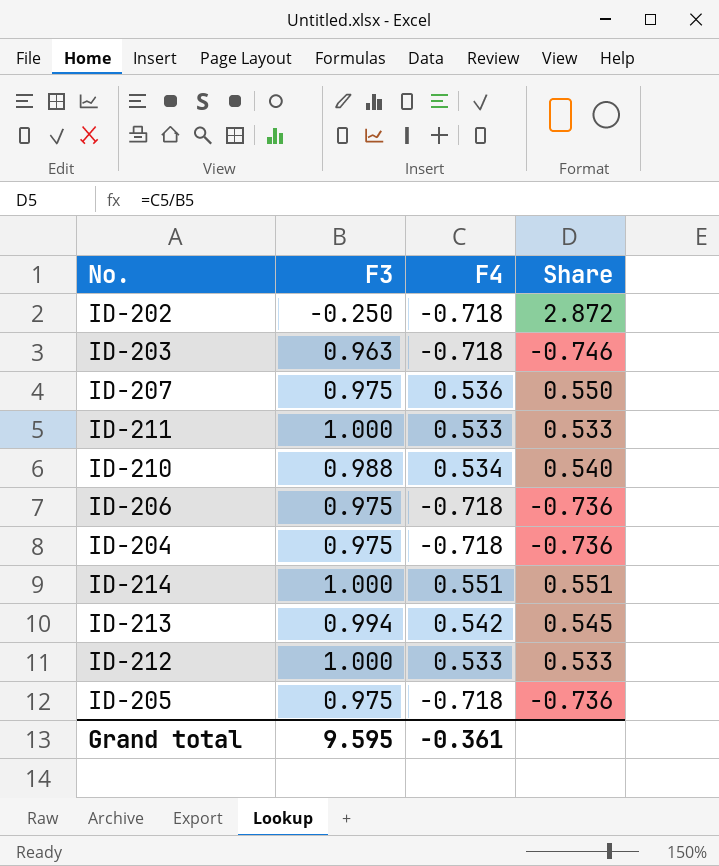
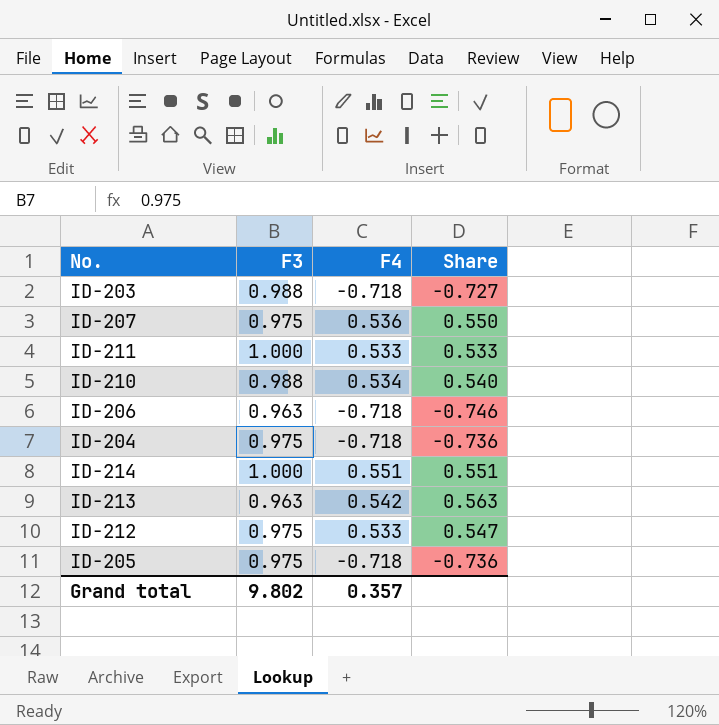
row ID-202: -0.250 | -0.718 | 2.872 -> none
ID-203 | F3: 0.963 -> 0.988
ID-203 | Share: -0.746 -> -0.727
ID-206 | F3: 0.975 -> 0.963
ID-206 | Share: -0.736 -> -0.746
ID-213 | F3: 0.994 -> 0.963
ID-213 | Share: 0.545 -> 0.563
ID-212 | F3: 1.000 -> 0.975
ID-212 | Share: 0.533 -> 0.547
Grand total | F3: 9.595 -> 9.802
Grand total | F4: -0.361 -> 0.357

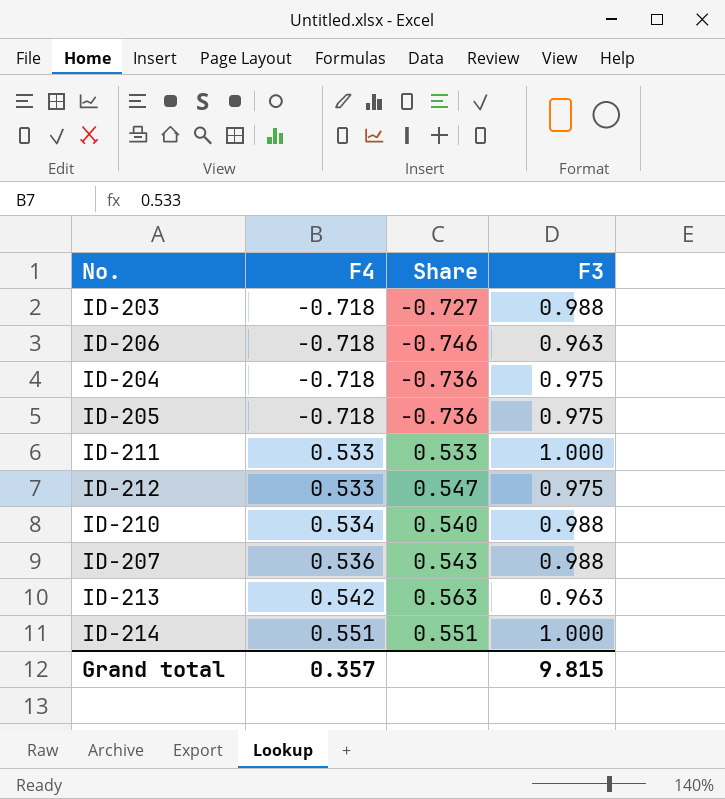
row order: none -> F4 ascending
column F3 | position: 2 -> 4
ID-207 | Share: 0.550 -> 0.543
ID-207 | F3: 0.975 -> 0.988
Grand total | F3: 9.802 -> 9.815

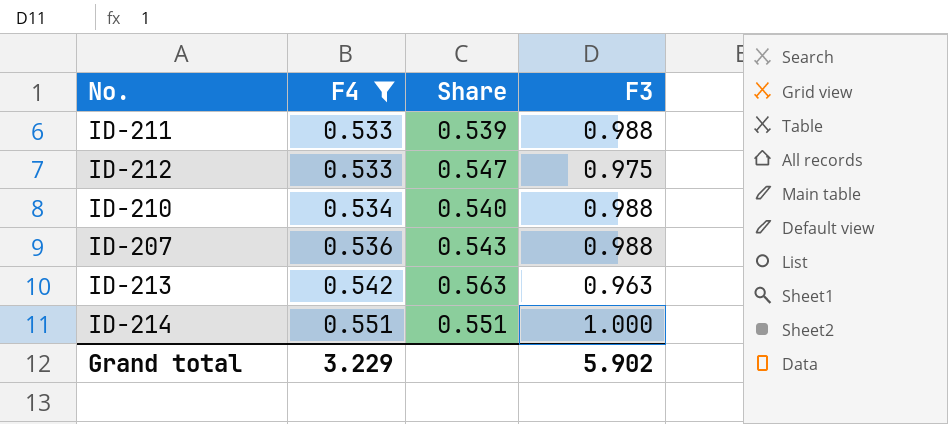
filter: none -> F4 != -0.718
ID-211 | Share: 0.533 -> 0.539
ID-211 | F3: 1.000 -> 0.988
Grand total | F4: 0.357 -> 3.229
Grand total | F3: 9.815 -> 5.902

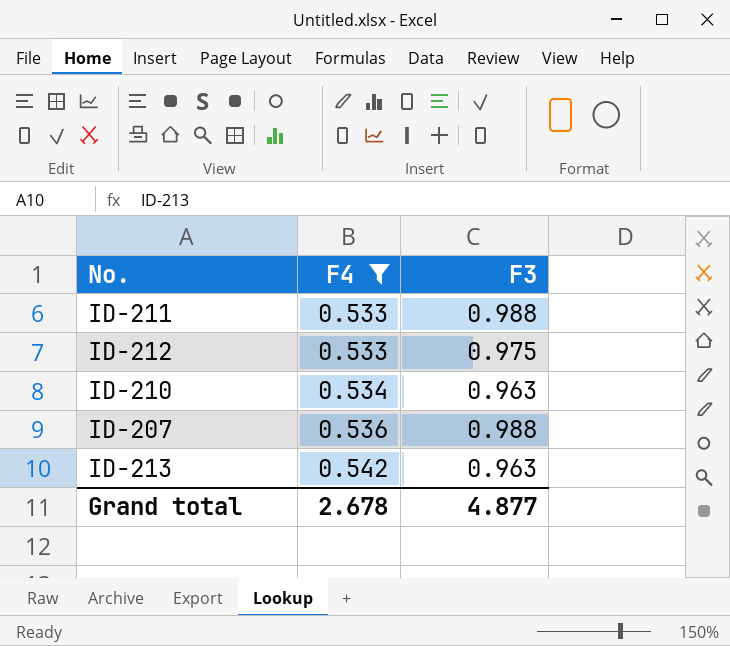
column Share | formula: [F4] / [F3] -> none
row ID-214: 0.551 | 0.551 | 1.000 -> none
ID-210 | F3: 0.988 -> 0.963
Grand total | F4: 3.229 -> 2.678
Grand total | F3: 5.902 -> 4.877

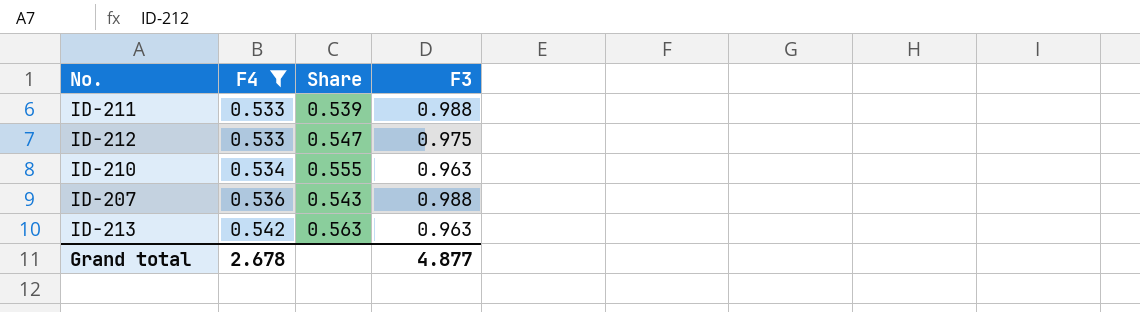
column Share | formula: none -> [F4] / [F3]

